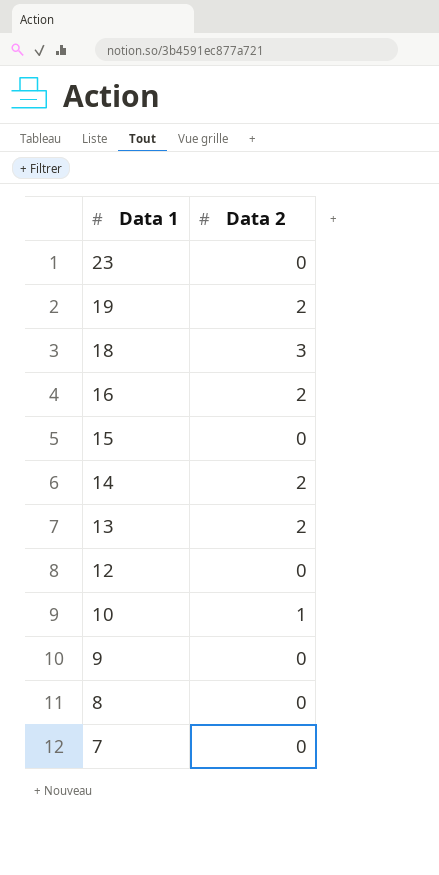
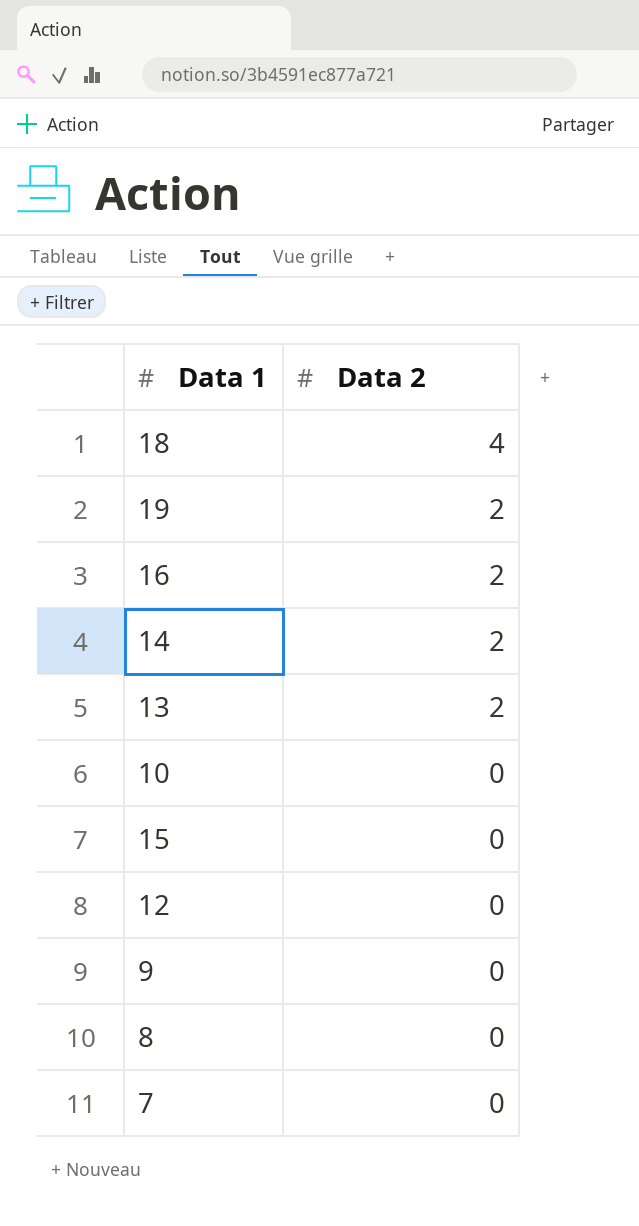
row order: Data 1 descending -> Data 2 descending
row 23: 0 -> none
18 | Data 2: 3 -> 4
10 | Data 2: 1 -> 0

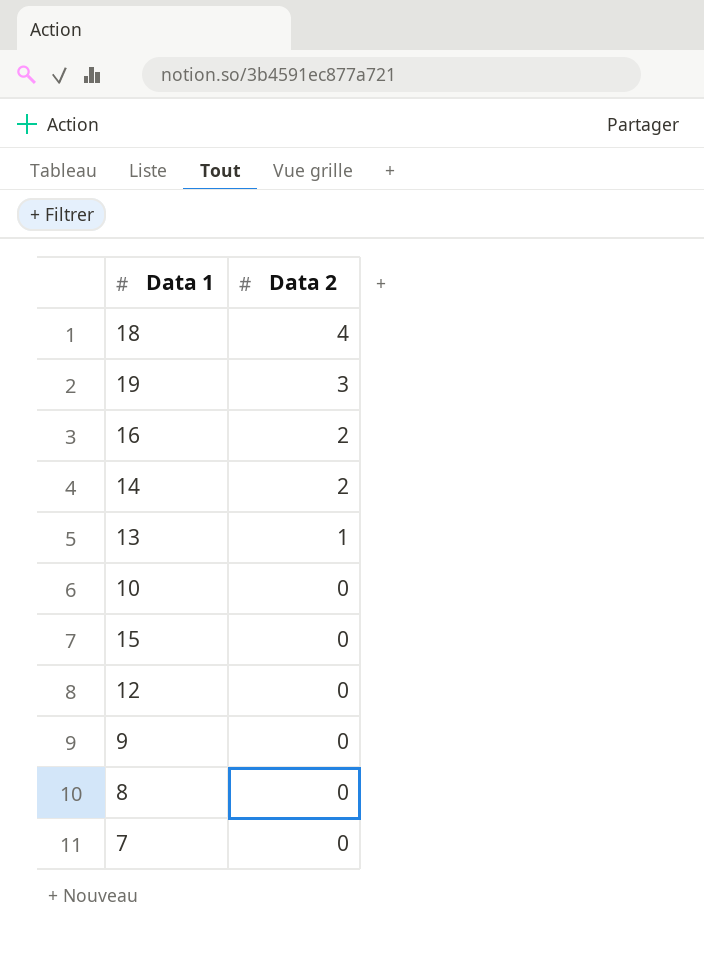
19 | Data 2: 2 -> 3
13 | Data 2: 2 -> 1

